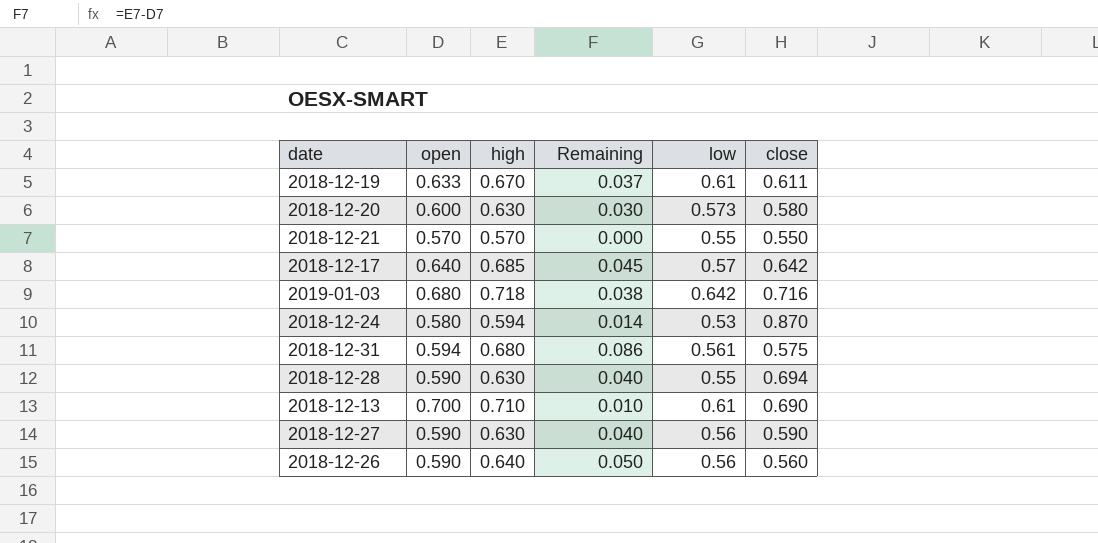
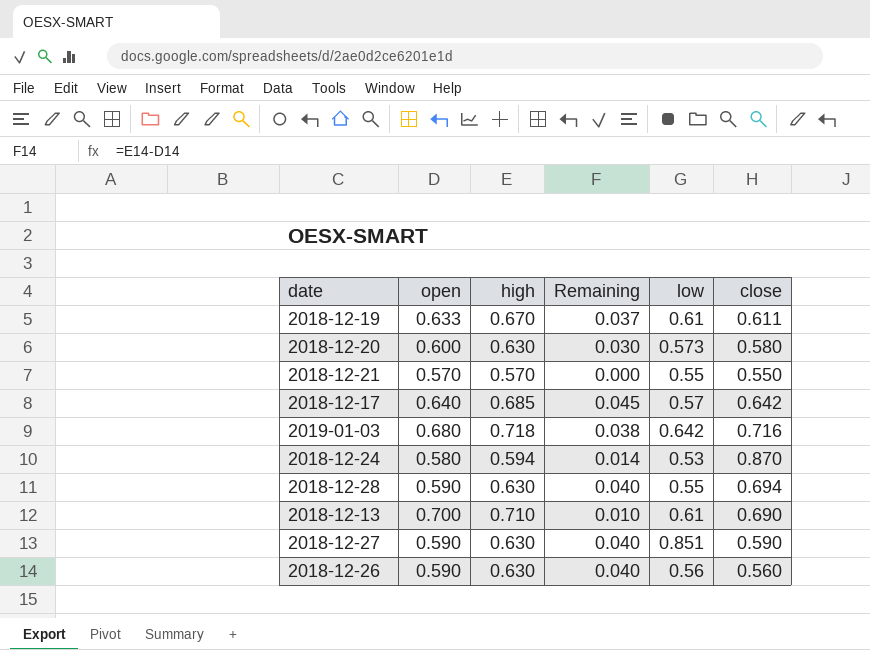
row 2018-12-31: 0.594 | 0.680 | 0.086 | 0.561 | 0.575 -> none
2018-12-27 | low: 0.56 -> 0.851
2018-12-26 | high: 0.640 -> 0.630
2018-12-26 | Remaining: 0.050 -> 0.040

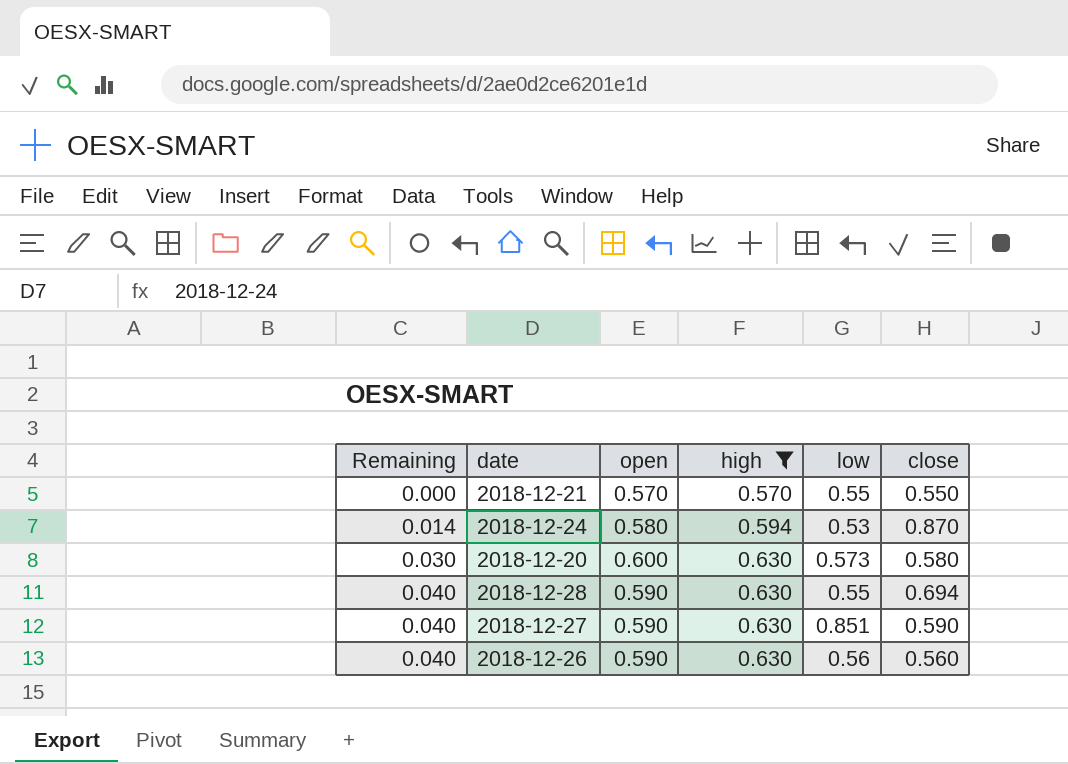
filter: none -> high <= 0.630
row order: none -> Remaining ascending
column Remaining | position: 4 -> 1

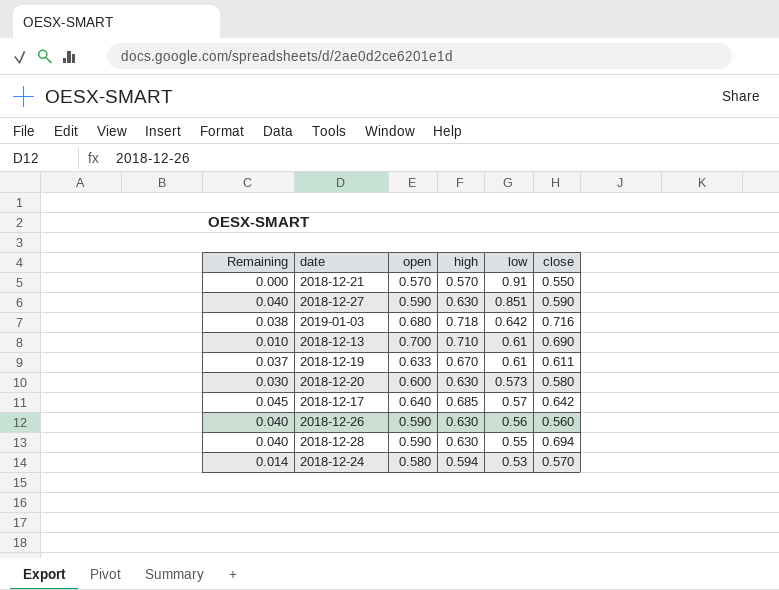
filter: high <= 0.630 -> none
row order: Remaining ascending -> low descending
2018-12-21 | low: 0.55 -> 0.91
2018-12-24 | close: 0.870 -> 0.570

